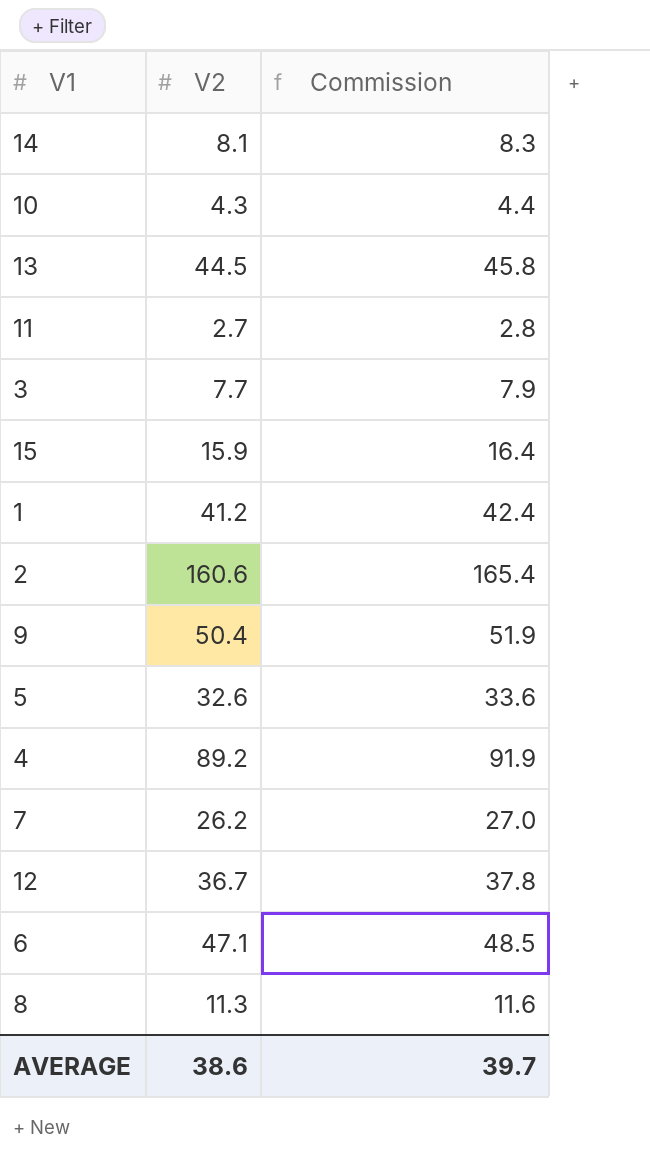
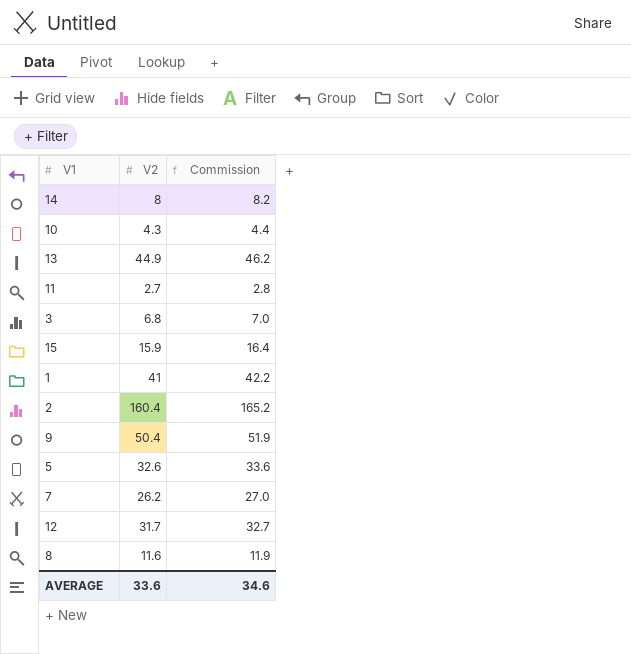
row 4: 89.2 | 91.9 -> none
row 6: 47.1 | 48.5 -> none
14 | V2: 8.1 -> 8
14 | Commission: 8.3 -> 8.2
13 | V2: 44.5 -> 44.9
13 | Commission: 45.8 -> 46.2
3 | V2: 7.7 -> 6.8
3 | Commission: 7.9 -> 7.0
1 | V2: 41.2 -> 41
1 | Commission: 42.4 -> 42.2
2 | V2: 160.6 -> 160.4
2 | Commission: 165.4 -> 165.2
12 | V2: 36.7 -> 31.7
12 | Commission: 37.8 -> 32.7
8 | V2: 11.3 -> 11.6
8 | Commission: 11.6 -> 11.9
AVERAGE | V2: 38.6 -> 33.6
AVERAGE | Commission: 39.7 -> 34.6

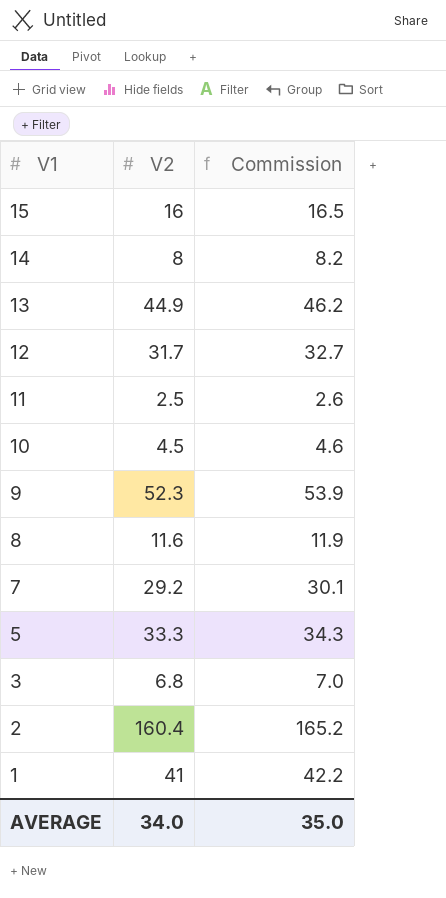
row order: none -> V1 descending
15 | V2: 15.9 -> 16
15 | Commission: 16.4 -> 16.5
11 | V2: 2.7 -> 2.5
11 | Commission: 2.8 -> 2.6
10 | V2: 4.3 -> 4.5
10 | Commission: 4.4 -> 4.6
9 | V2: 50.4 -> 52.3
9 | Commission: 51.9 -> 53.9
7 | V2: 26.2 -> 29.2
7 | Commission: 27.0 -> 30.1
5 | V2: 32.6 -> 33.3
5 | Commission: 33.6 -> 34.3
AVERAGE | V2: 33.6 -> 34.0
AVERAGE | Commission: 34.6 -> 35.0

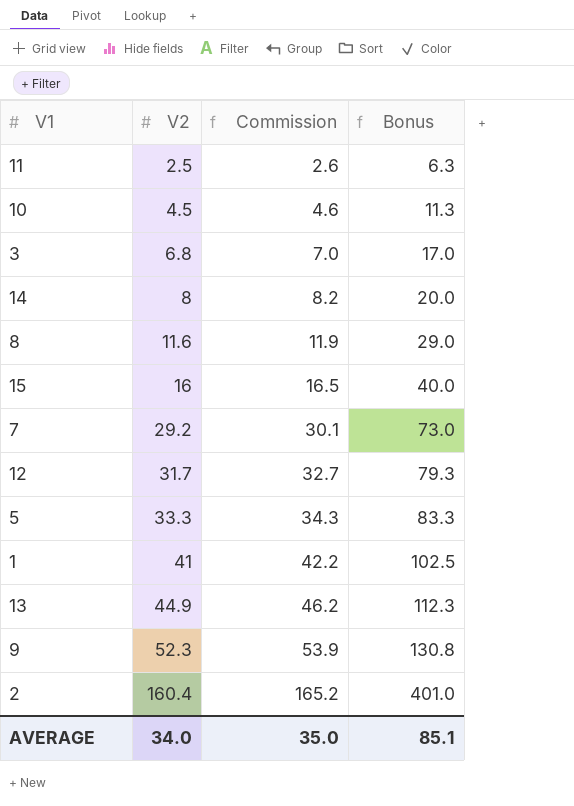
row order: V1 descending -> V2 ascending
column Bonus | formula: none -> [V2] * 2.5

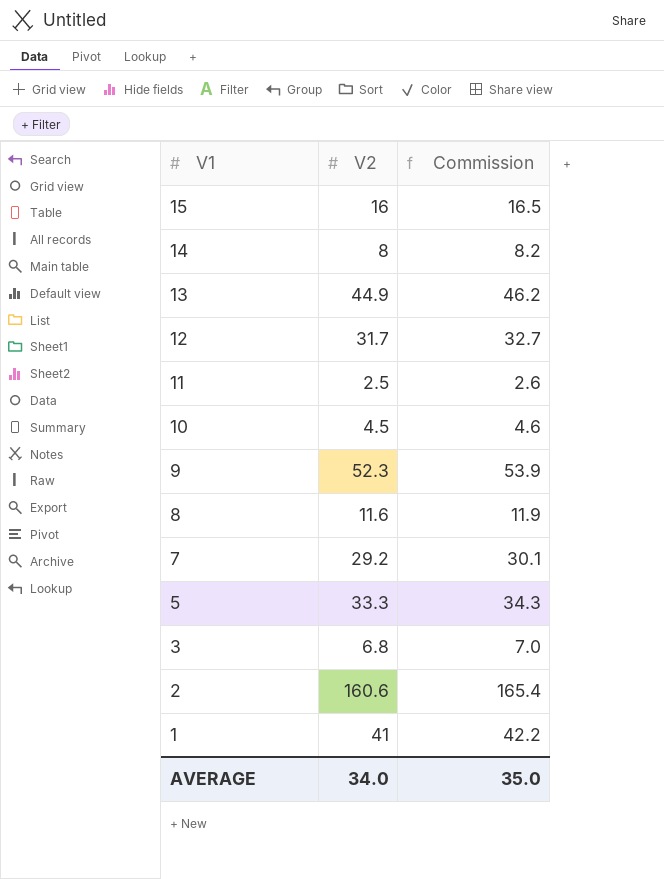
row order: V2 ascending -> V1 descending
column Bonus | formula: [V2] * 2.5 -> none
2 | V2: 160.4 -> 160.6
2 | Commission: 165.2 -> 165.4

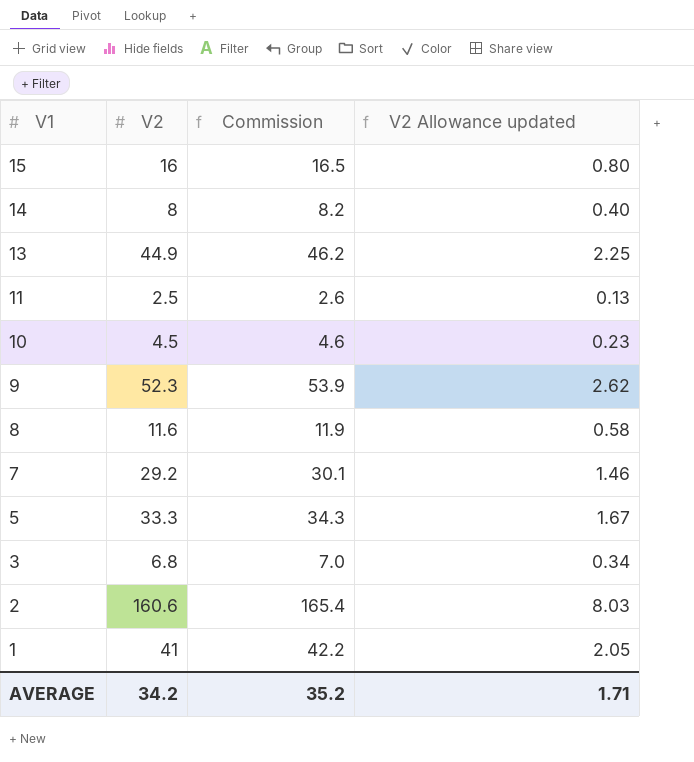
column V2 Allowance updated | formula: none -> [V2] * 0.05
row 12: 31.7 | 32.7 -> none
AVERAGE | V2: 34.0 -> 34.2
AVERAGE | Commission: 35.0 -> 35.2

